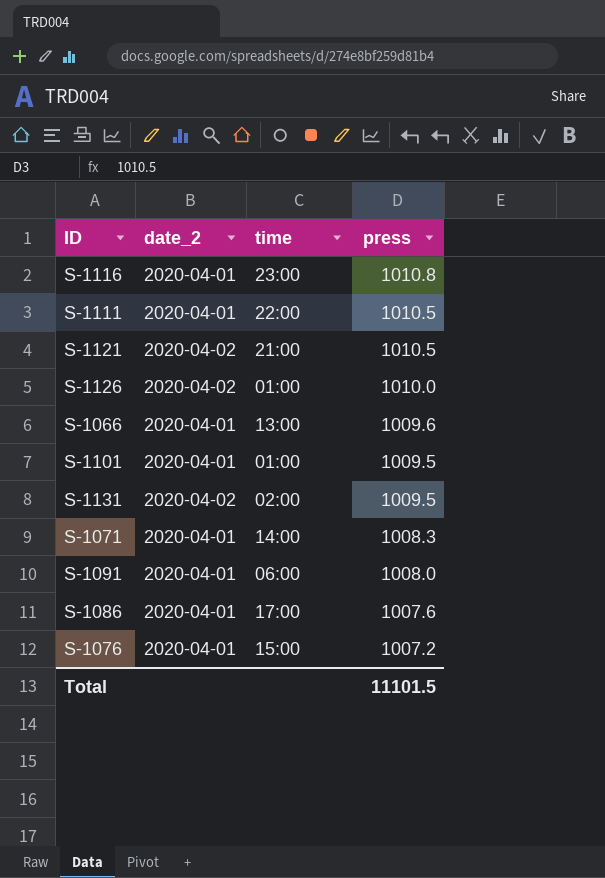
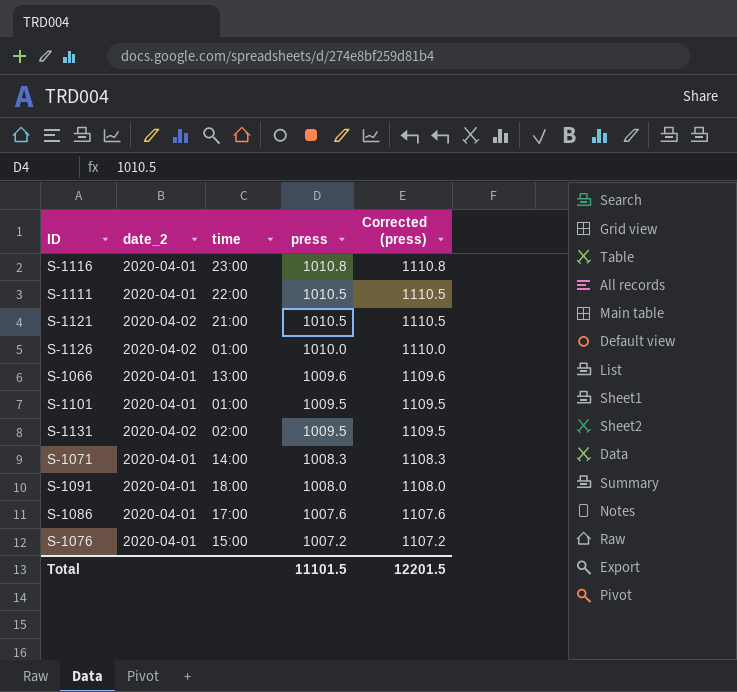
column Corrected (press) | formula: none -> [press] + 100
S-1091 | time: 06:00 -> 18:00

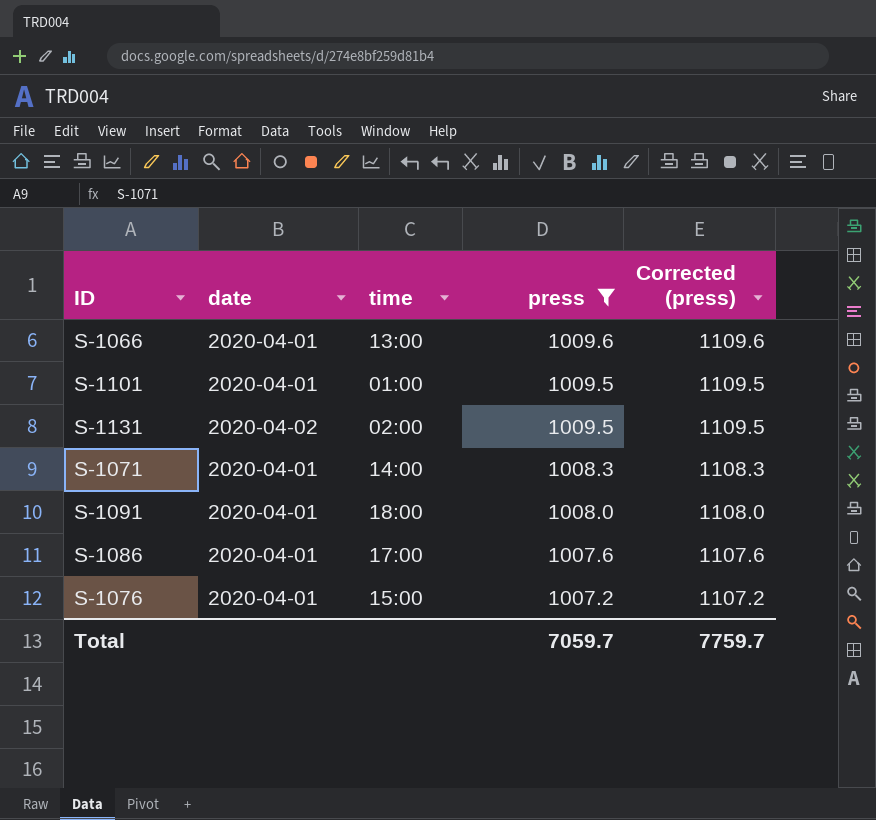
filter: none -> press <= 1009.6
column name: date_2 -> date
Total | press: 11101.5 -> 7059.7
Total | Corrected (press): 12201.5 -> 7759.7

